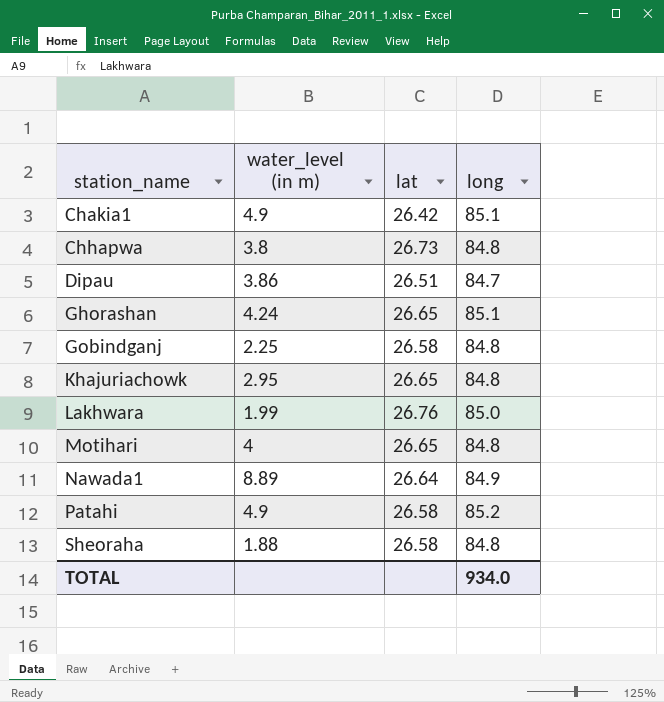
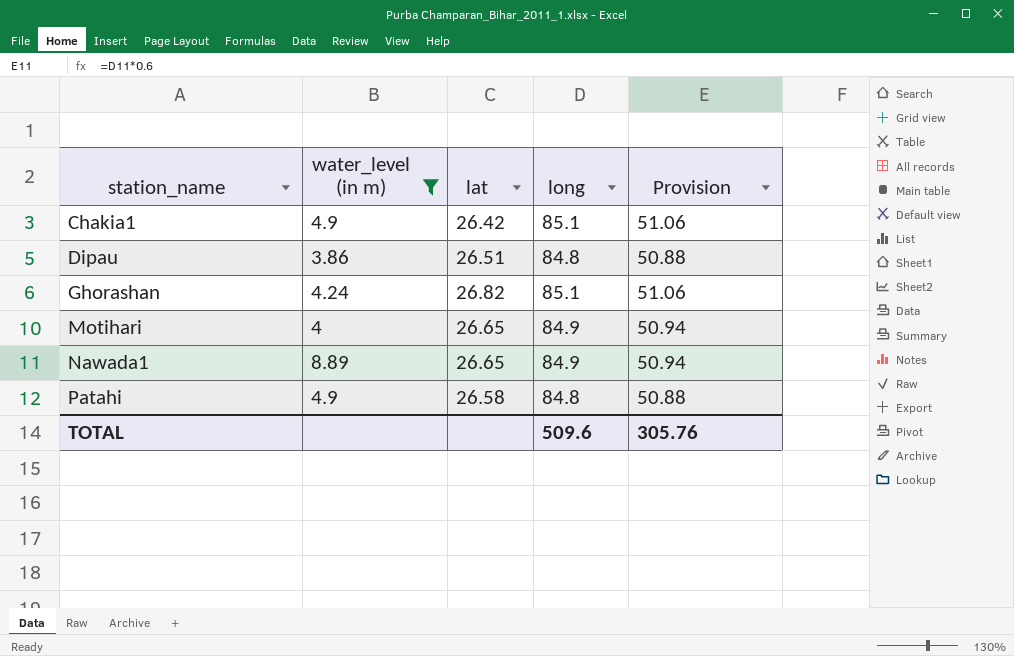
filter: none -> water_level (in m) >= 3.86
column Provision | formula: none -> [long] * 0.6
Dipau | long: 84.7 -> 84.8
Ghorashan | lat: 26.65 -> 26.82
Motihari | long: 84.8 -> 84.9
Nawada1 | lat: 26.64 -> 26.65
Patahi | long: 85.2 -> 84.8
TOTAL | long: 934.0 -> 509.6

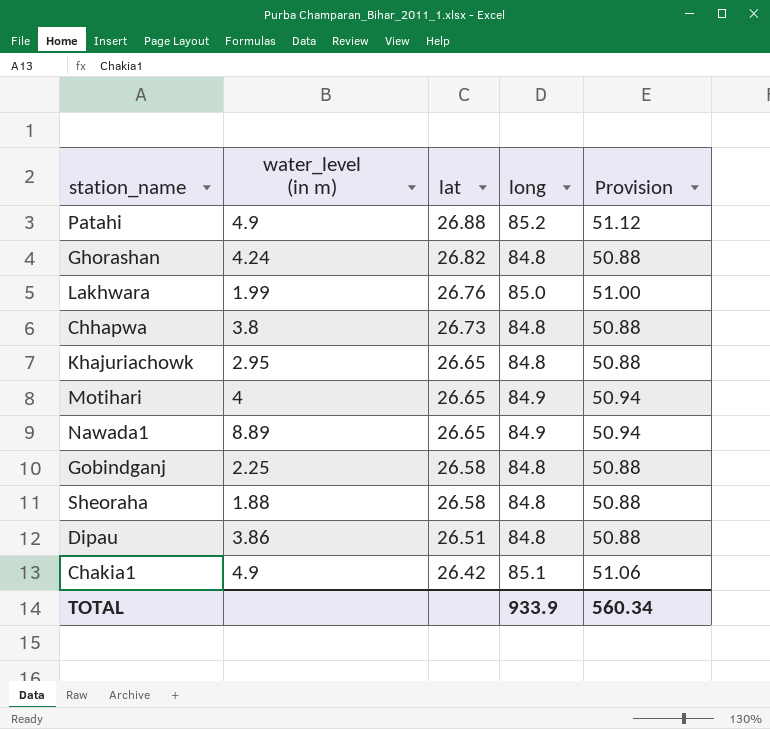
filter: water_level (in m) >= 3.86 -> none
row order: station_name ascending -> lat descending
Patahi | lat: 26.58 -> 26.88
Patahi | long: 84.8 -> 85.2
Patahi | Provision: 50.88 -> 51.12
Ghorashan | long: 85.1 -> 84.8
Ghorashan | Provision: 51.06 -> 50.88
TOTAL | long: 509.6 -> 933.9
TOTAL | Provision: 305.76 -> 560.34

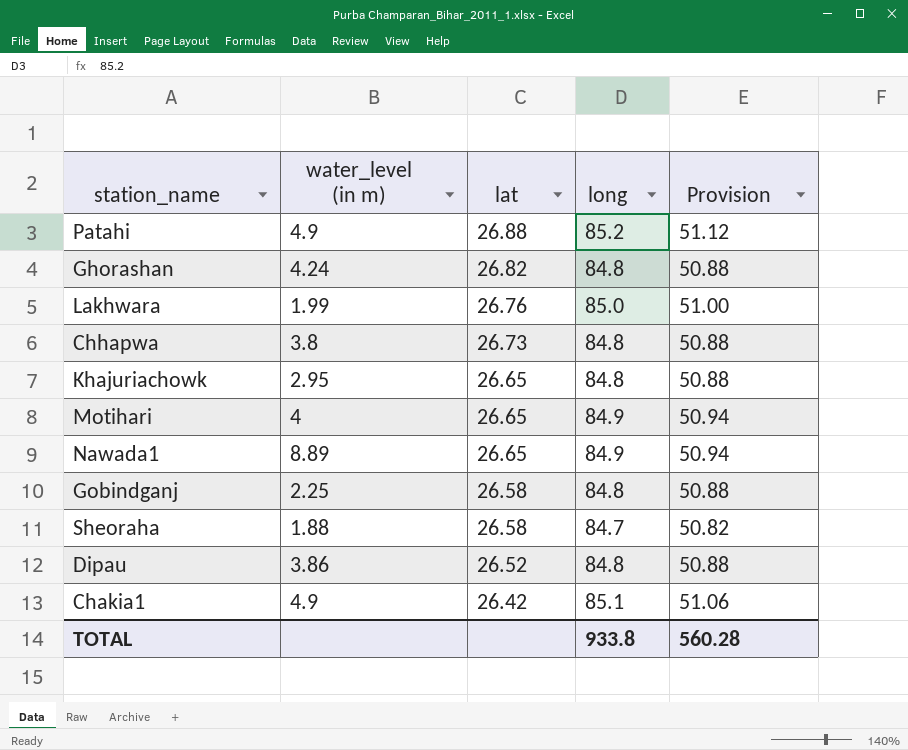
Sheoraha | long: 84.8 -> 84.7
Sheoraha | Provision: 50.88 -> 50.82
Dipau | lat: 26.51 -> 26.52
TOTAL | long: 933.9 -> 933.8
TOTAL | Provision: 560.34 -> 560.28

